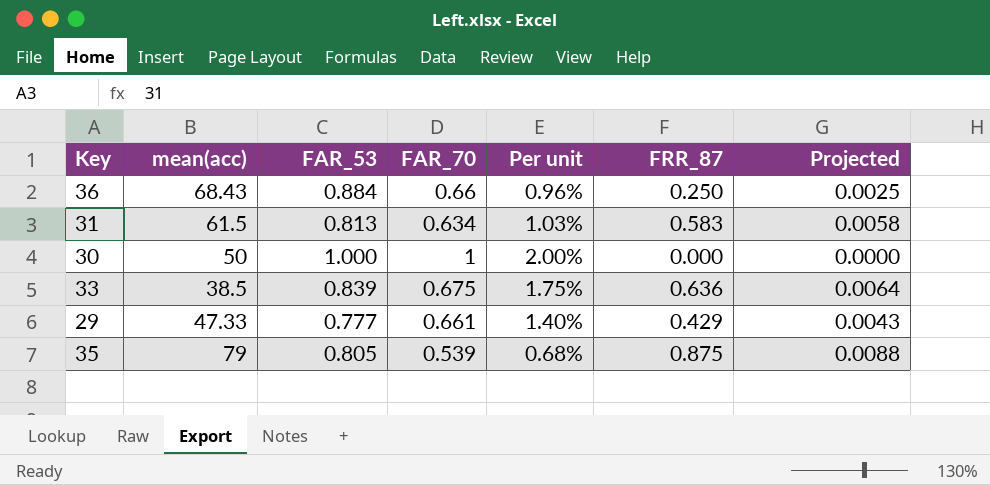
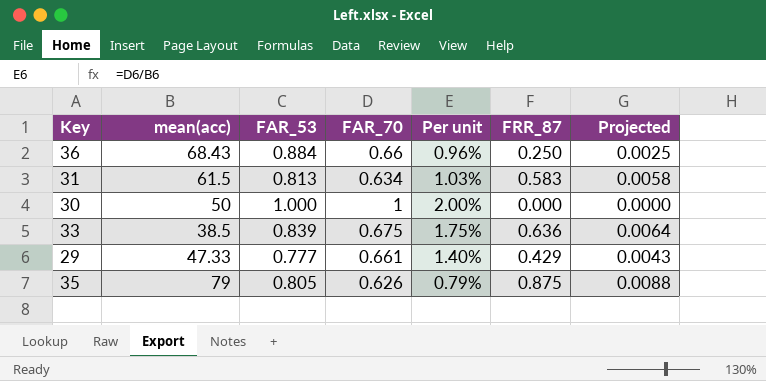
35 | FAR_70: 0.539 -> 0.626
35 | Per unit: 0.68% -> 0.79%

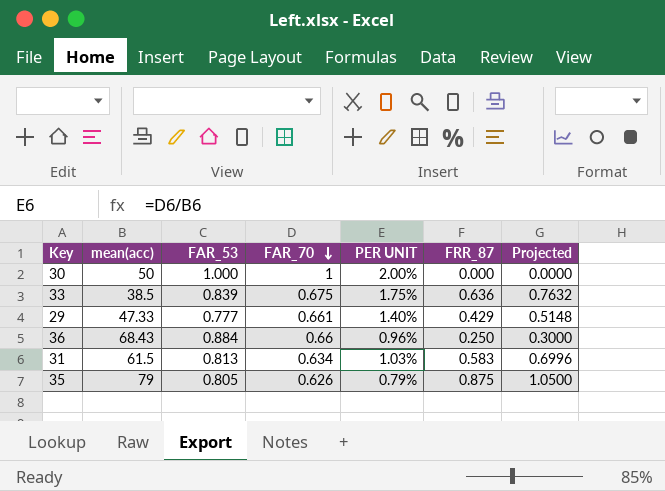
row order: none -> FAR_70 descending
column name: Per unit -> PER UNIT
column Projected | formula: [FRR_87] * 0.01 -> [FRR_87] * 1.2

